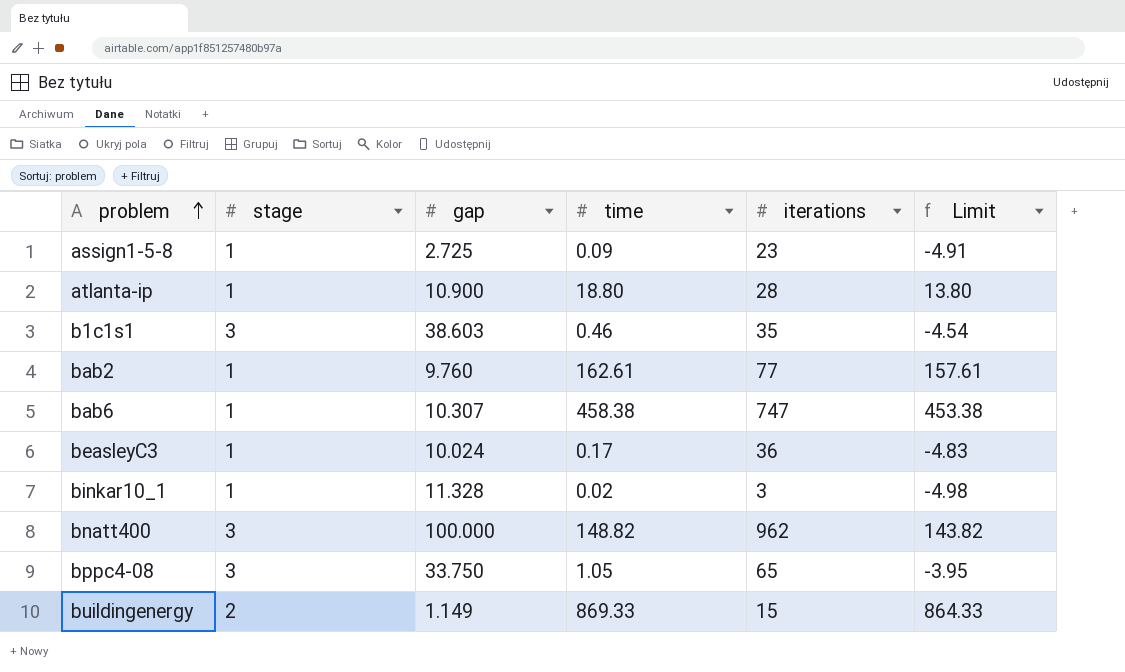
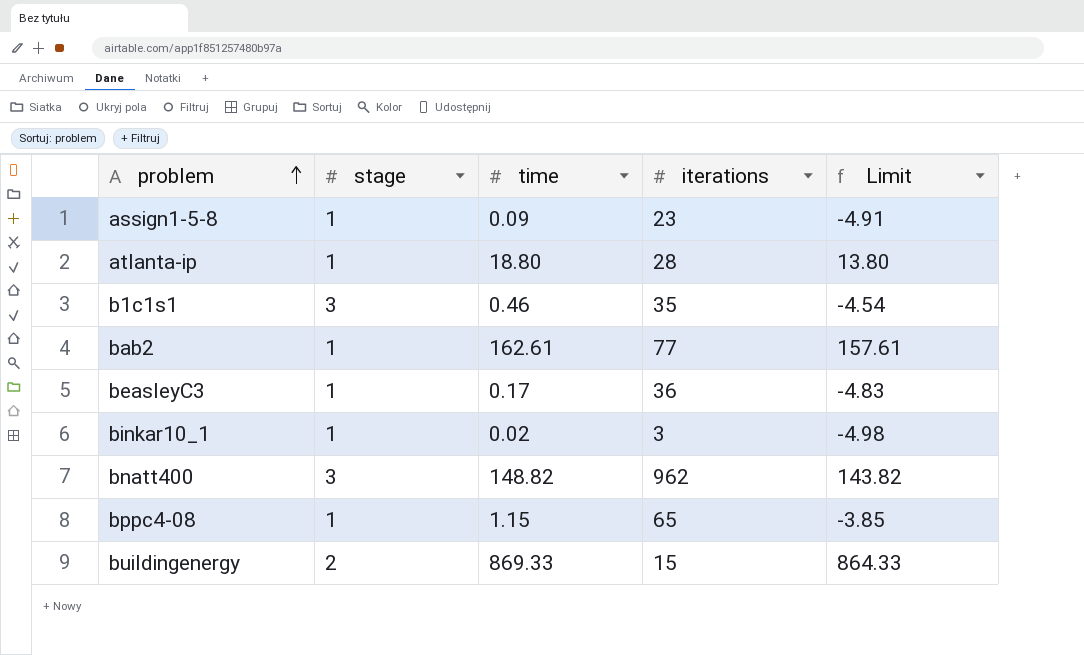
column gap | position: 3 -> none
row bab6: 1 | 10.307 | 458.38 | 747 | 453.38 -> none
bppc4-08 | stage: 3 -> 1
bppc4-08 | time: 1.05 -> 1.15
bppc4-08 | Limit: -3.95 -> -3.85

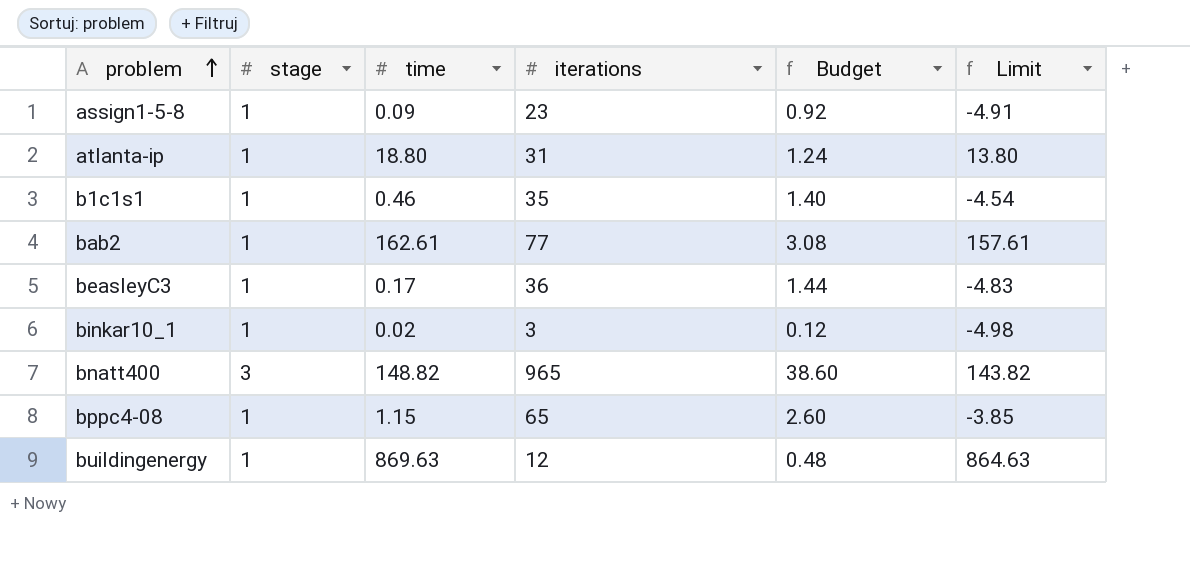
column Budget | formula: none -> [iterations] * 0.04
atlanta-ip | iterations: 28 -> 31
b1c1s1 | stage: 3 -> 1
bnatt400 | iterations: 962 -> 965
buildingenergy | stage: 2 -> 1
buildingenergy | time: 869.33 -> 869.63
buildingenergy | iterations: 15 -> 12
buildingenergy | Limit: 864.33 -> 864.63

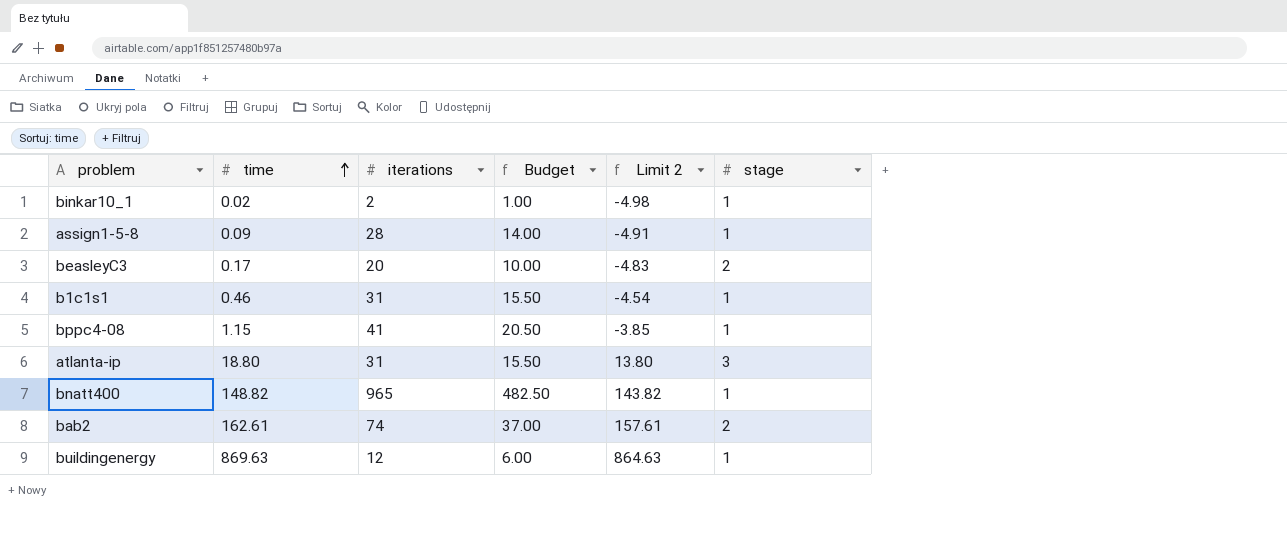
row order: problem ascending -> time ascending
column Budget | formula: [iterations] * 0.04 -> [iterations] * 0.5
column name: Limit -> Limit 2
column stage | position: 2 -> 6
binkar10_1 | iterations: 3 -> 2
assign1-5-8 | iterations: 23 -> 28
beasleyC3 | iterations: 36 -> 20
beasleyC3 | stage: 1 -> 2
b1c1s1 | iterations: 35 -> 31
bppc4-08 | iterations: 65 -> 41
atlanta-ip | stage: 1 -> 3
bnatt400 | stage: 3 -> 1
bab2 | iterations: 77 -> 74
bab2 | stage: 1 -> 2

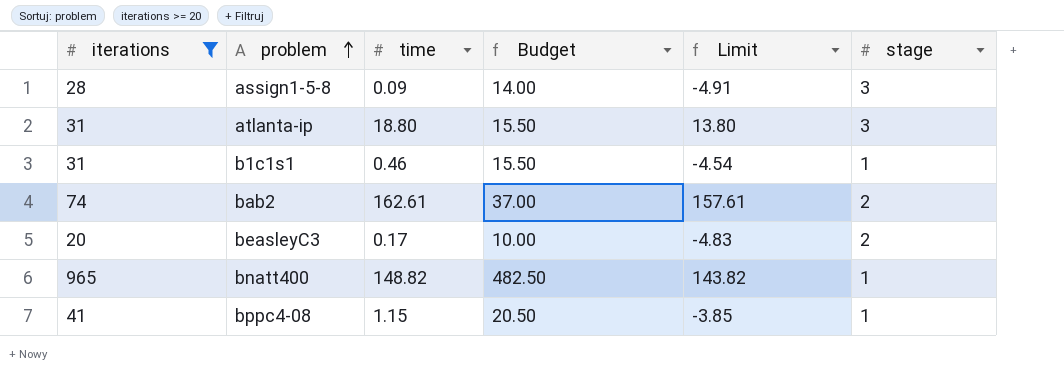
filter: none -> iterations >= 20
row order: time ascending -> problem ascending
column iterations | position: 3 -> 1
column name: Limit 2 -> Limit
assign1-5-8 | stage: 1 -> 3

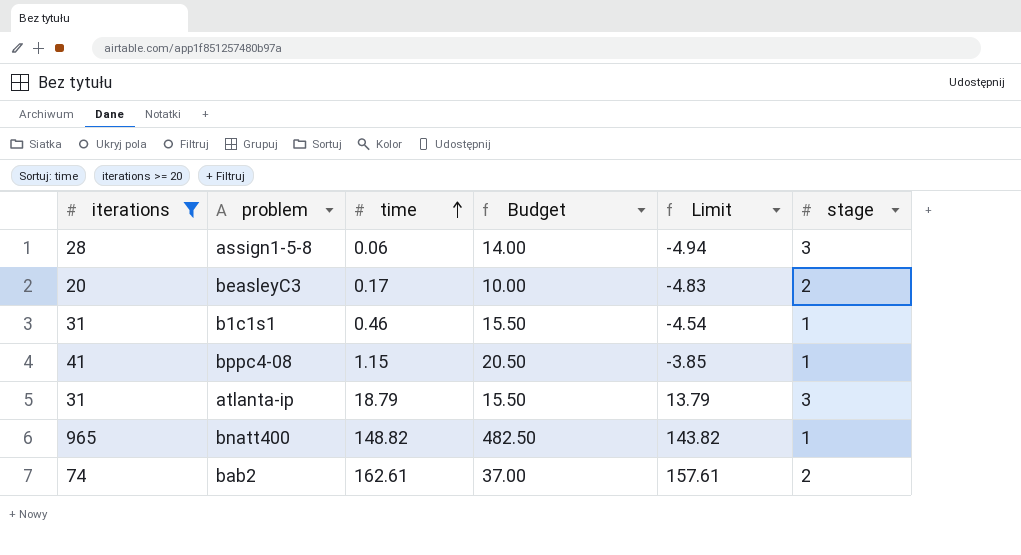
row order: problem ascending -> time ascending
assign1-5-8 | time: 0.09 -> 0.06
assign1-5-8 | Limit: -4.91 -> -4.94
atlanta-ip | time: 18.80 -> 18.79
atlanta-ip | Limit: 13.80 -> 13.79

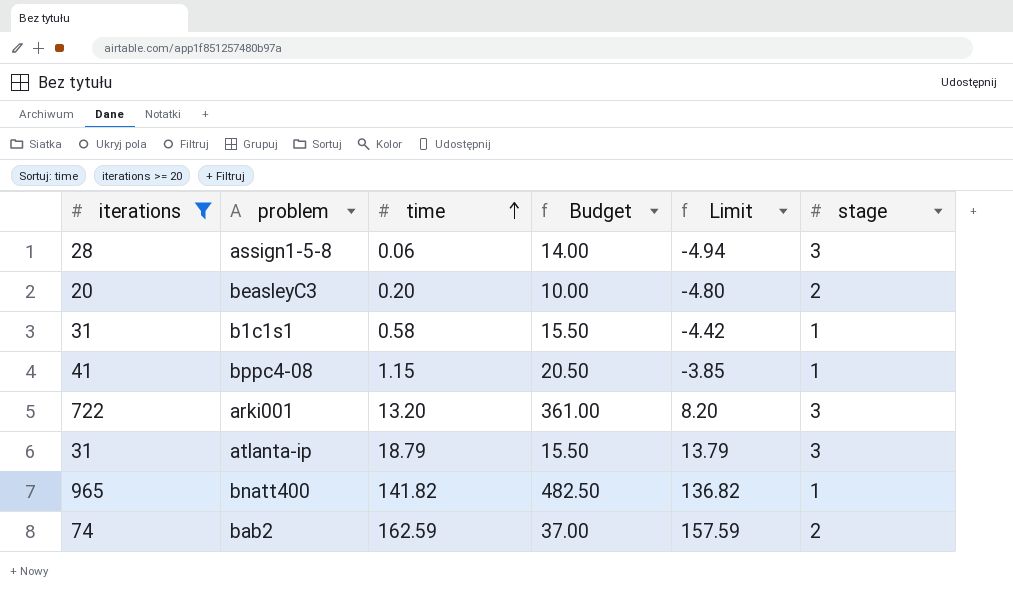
beasleyC3 | time: 0.17 -> 0.20
beasleyC3 | Limit: -4.83 -> -4.80
b1c1s1 | time: 0.46 -> 0.58
b1c1s1 | Limit: -4.54 -> -4.42
row arki001: none -> 722 | 13.20 | 361.00 | 8.20 | 3
bnatt400 | time: 148.82 -> 141.82
bnatt400 | Limit: 143.82 -> 136.82
bab2 | time: 162.61 -> 162.59
bab2 | Limit: 157.61 -> 157.59

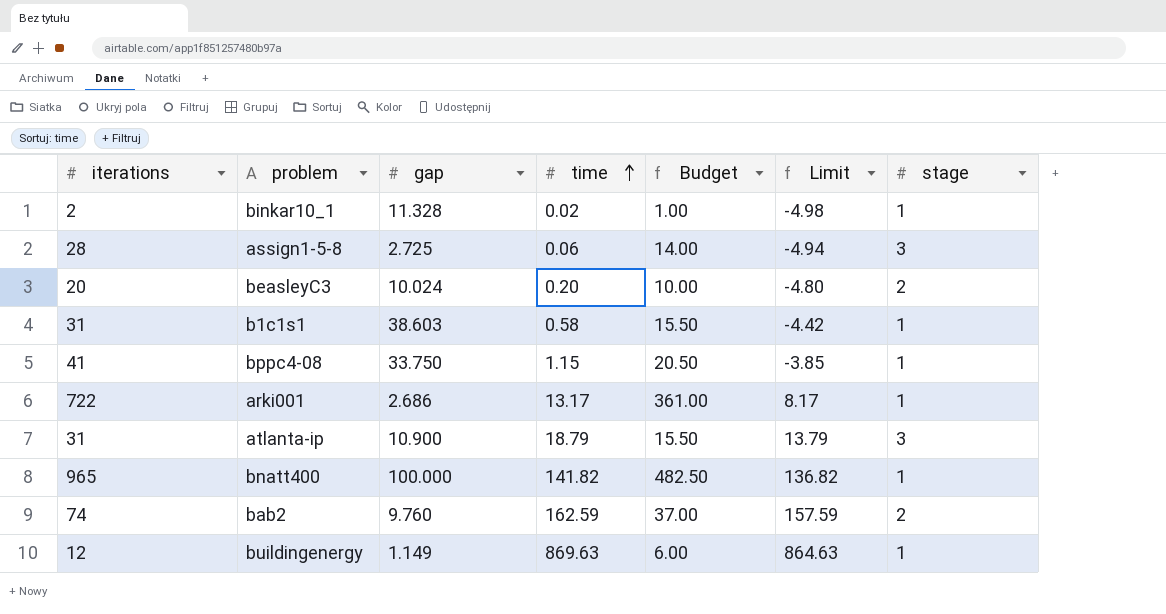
filter: iterations >= 20 -> none
column gap | position: none -> 3
arki001 | time: 13.20 -> 13.17
arki001 | Limit: 8.20 -> 8.17
arki001 | stage: 3 -> 1

